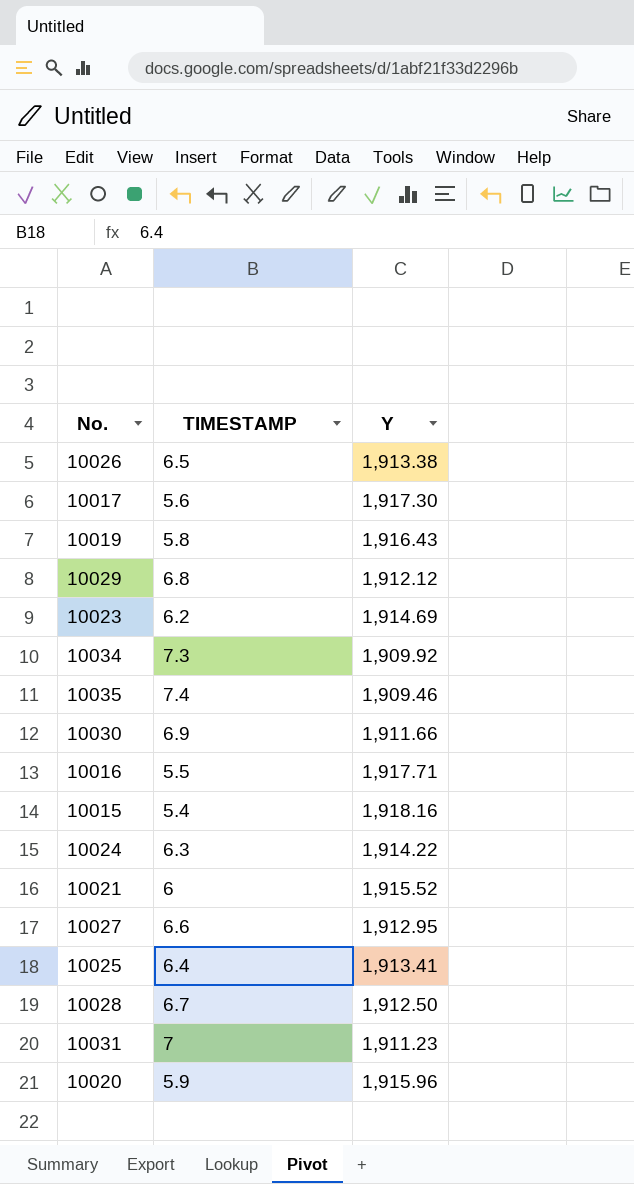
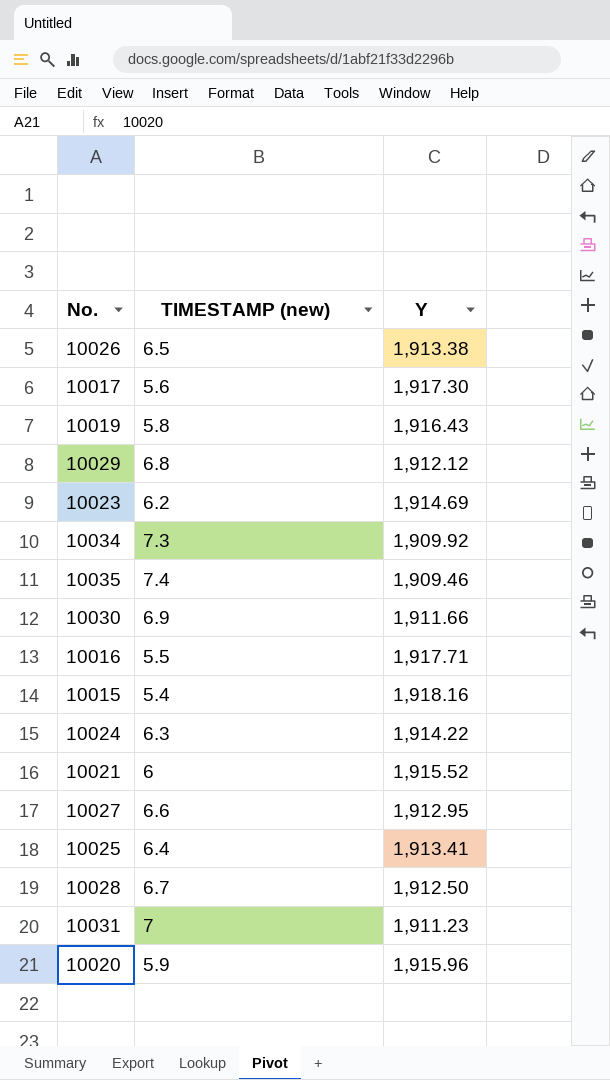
column name: TIMESTAMP -> TIMESTAMP (new)

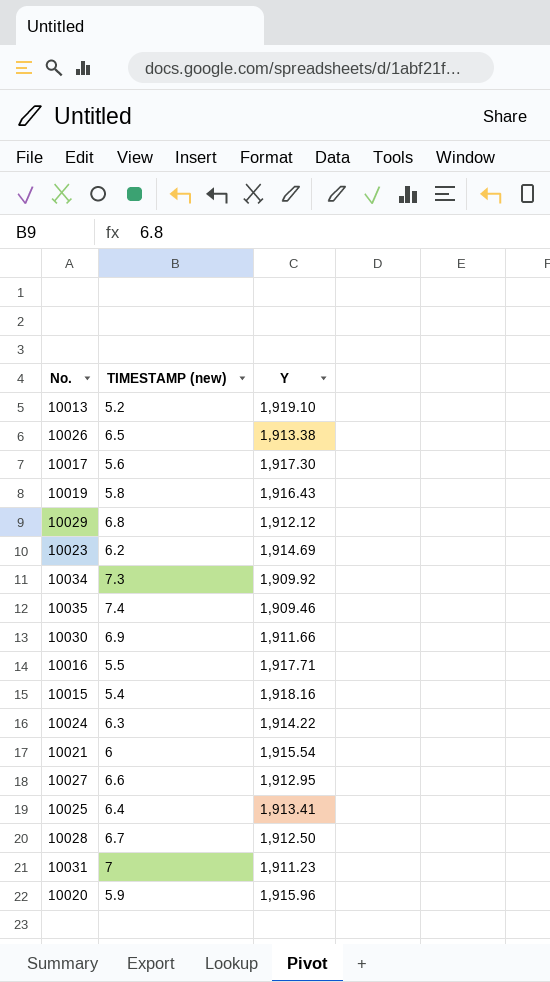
row 10013: none -> 5.2 | 1,919.10
10021 | Y: 1,915.52 -> 1,915.54

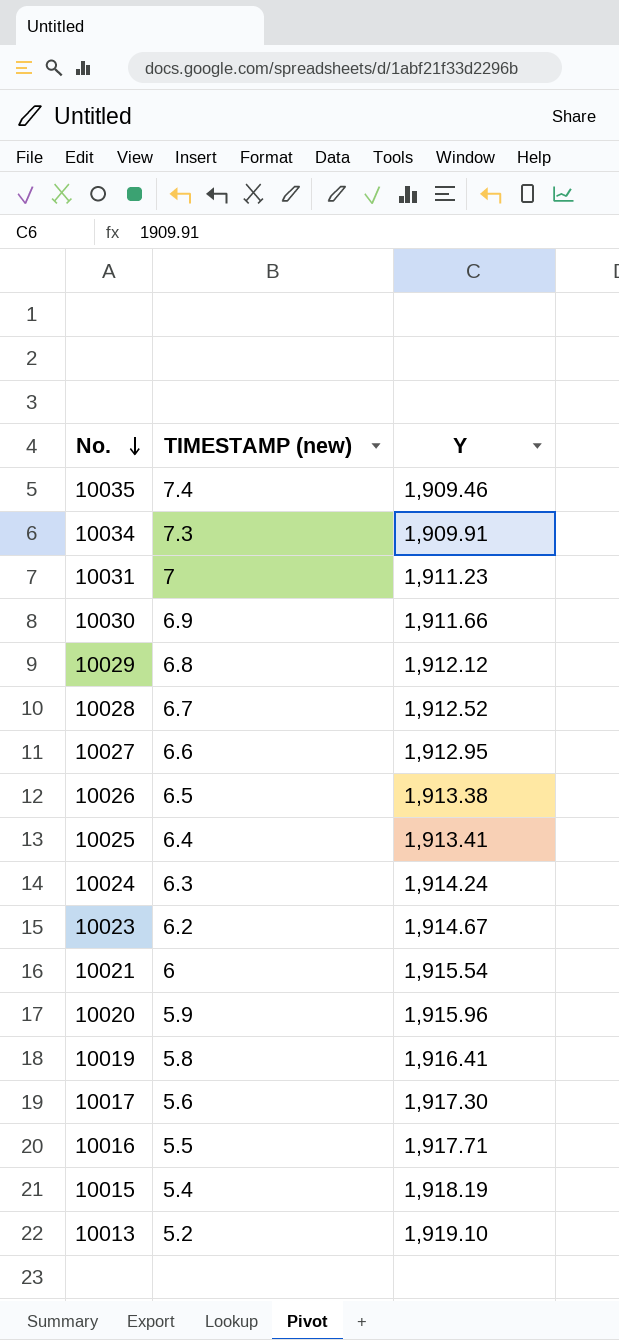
row order: none -> No. descending
10034 | Y: 1,909.92 -> 1,909.91
10028 | Y: 1,912.50 -> 1,912.52
10024 | Y: 1,914.22 -> 1,914.24
10023 | Y: 1,914.69 -> 1,914.67
10019 | Y: 1,916.43 -> 1,916.41
10015 | Y: 1,918.16 -> 1,918.19

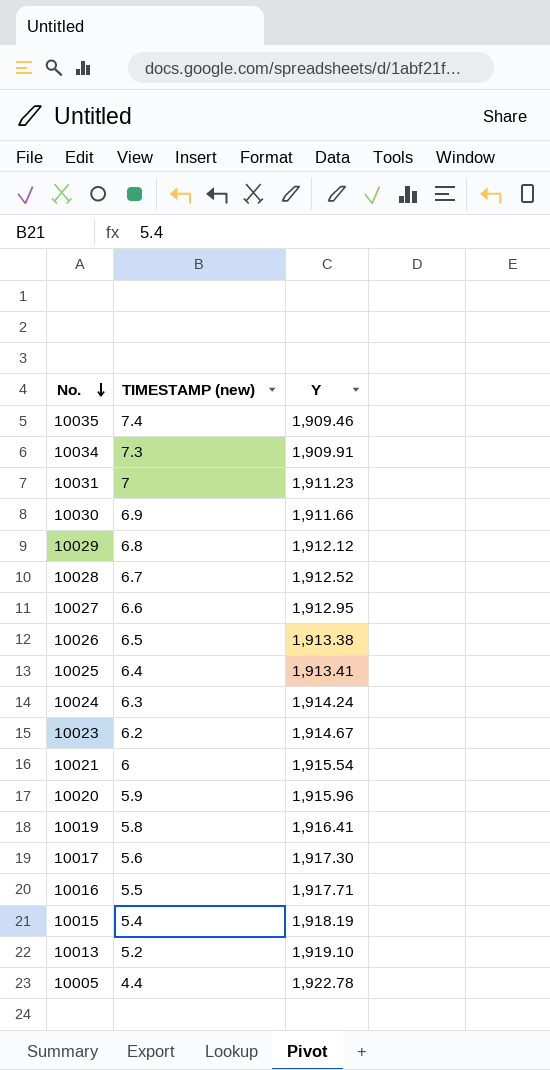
row 10005: none -> 4.4 | 1,922.78

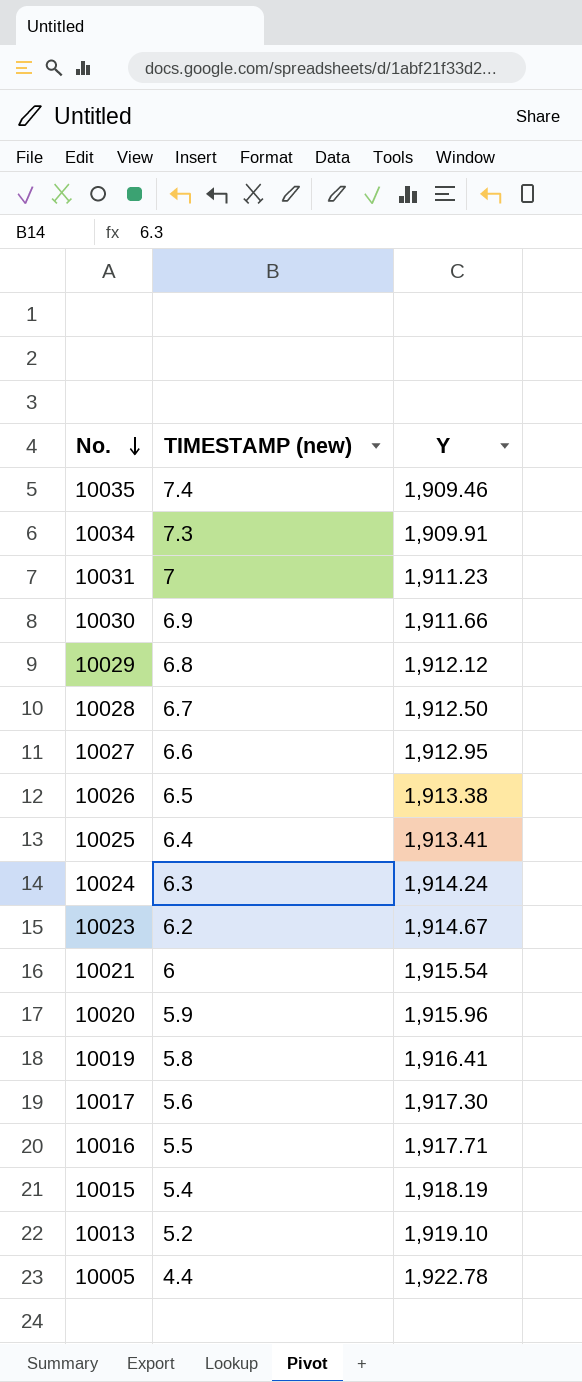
10028 | Y: 1,912.52 -> 1,912.50

